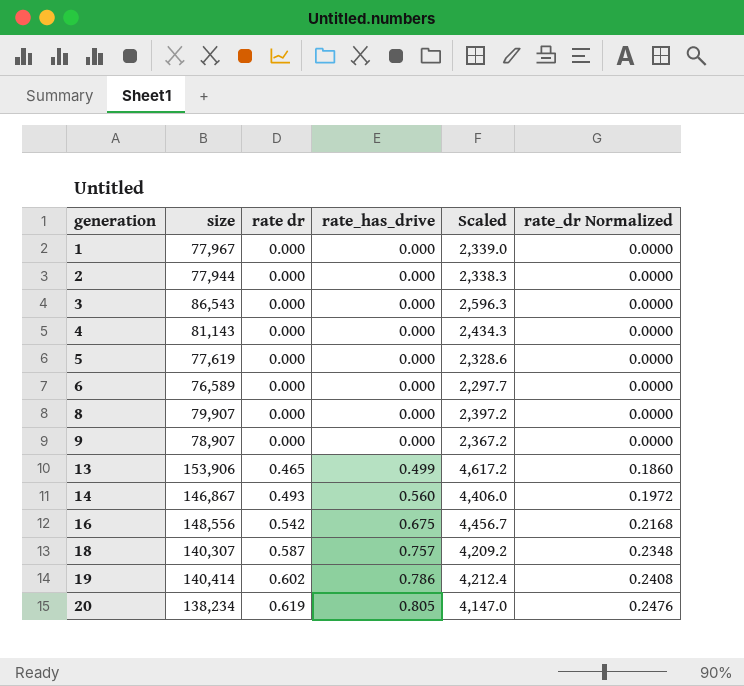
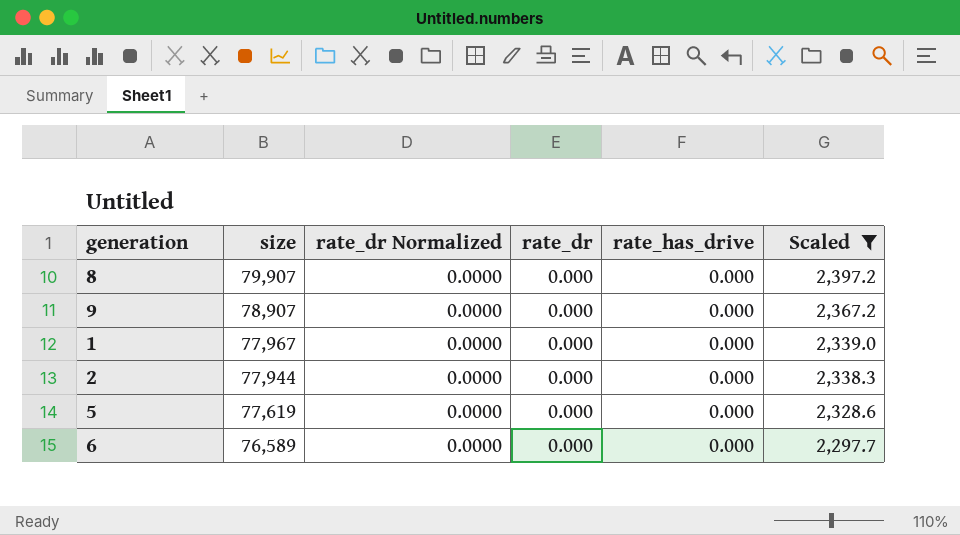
filter: none -> Scaled <= 2,397.2
row order: generation ascending -> size descending
column rate_dr Normalized | position: 6 -> 3
column name: rate dr -> rate_dr

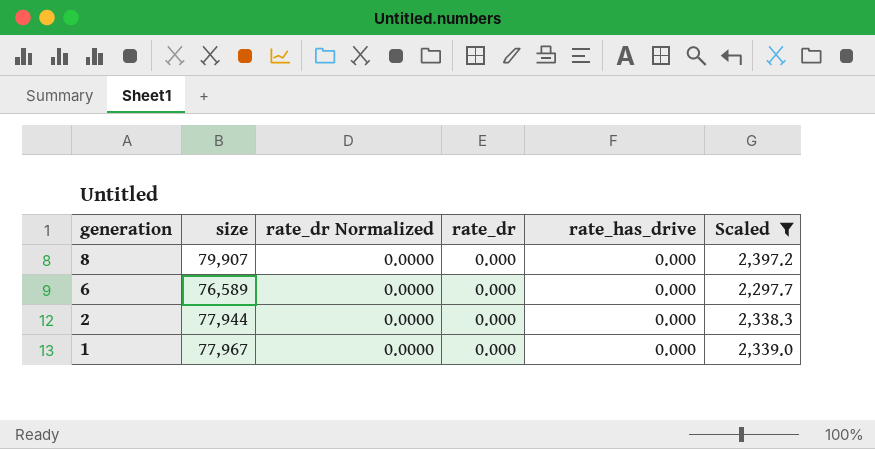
row order: size descending -> generation descending
row 9: 78,907 | 0.0000 | 0.000 | 0.000 | 2,367.2 -> none
row 5: 77,619 | 0.0000 | 0.000 | 0.000 | 2,328.6 -> none

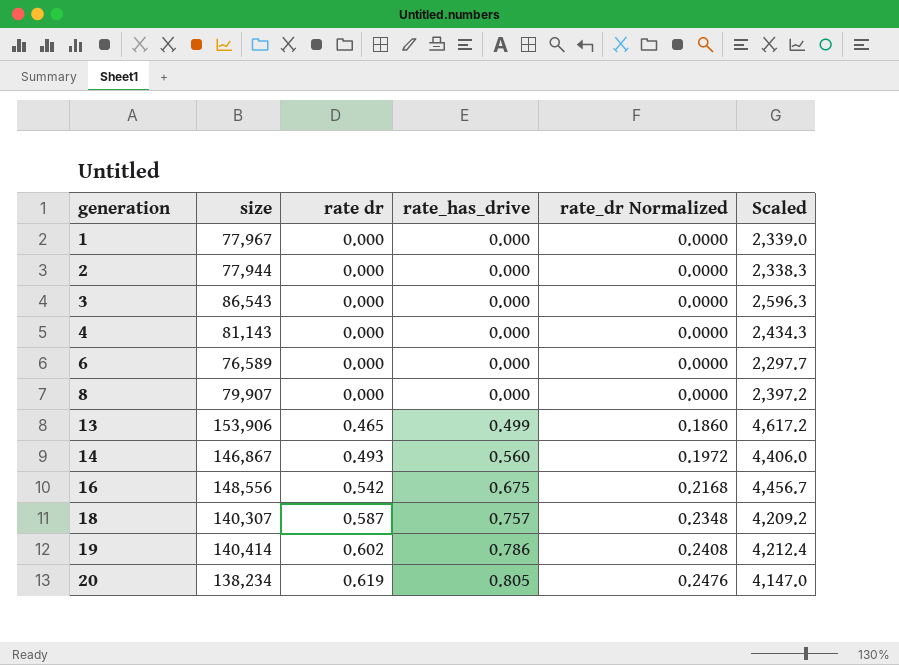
filter: Scaled <= 2,397.2 -> none
row order: generation descending -> generation ascending
column name: rate_dr -> rate dr
column rate_dr Normalized | position: 3 -> 5

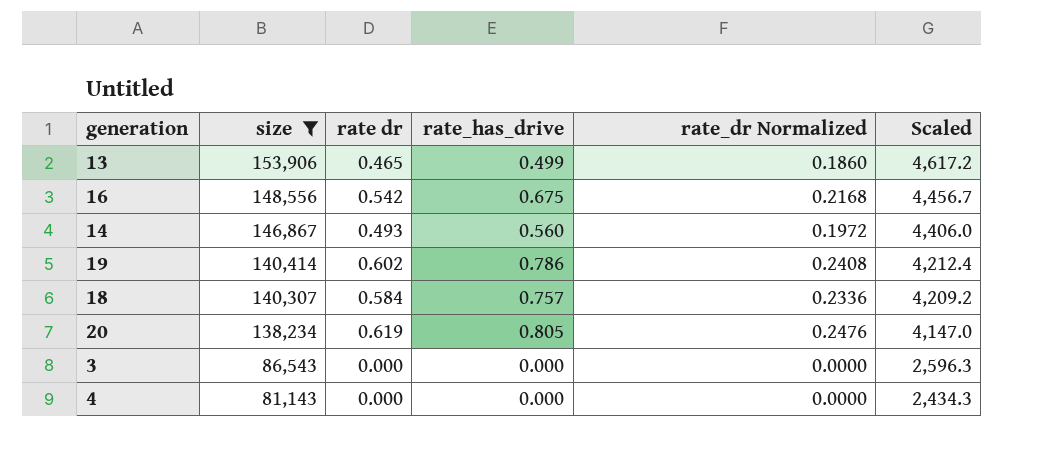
filter: none -> size >= 81,143
row order: generation ascending -> size descending
18 | rate dr: 0.587 -> 0.584
18 | rate_dr Normalized: 0.2348 -> 0.2336

